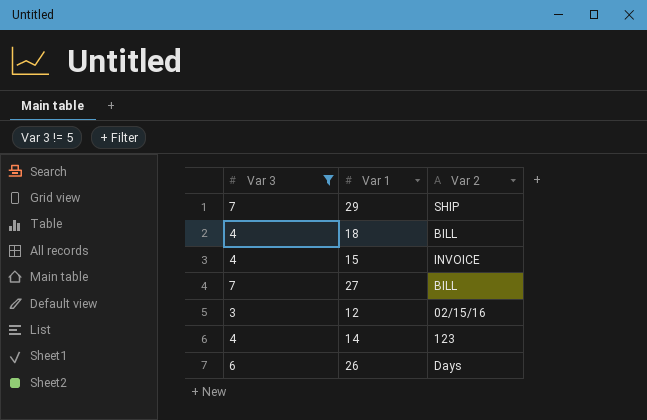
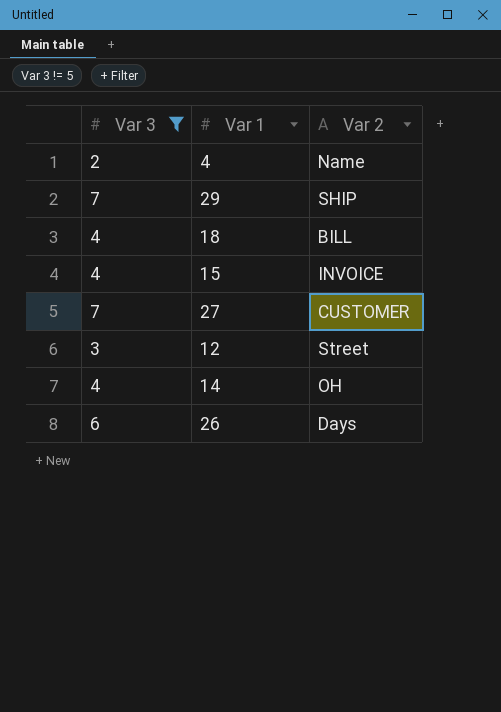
row 4: none -> 2 | Name
27 | Var 2: BILL -> CUSTOMER
12 | Var 2: 02/15/16 -> Street
14 | Var 2: 123 -> OH

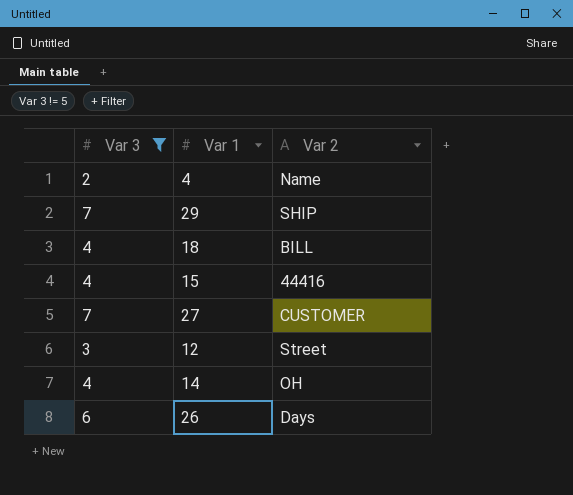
15 | Var 2: INVOICE -> 44416

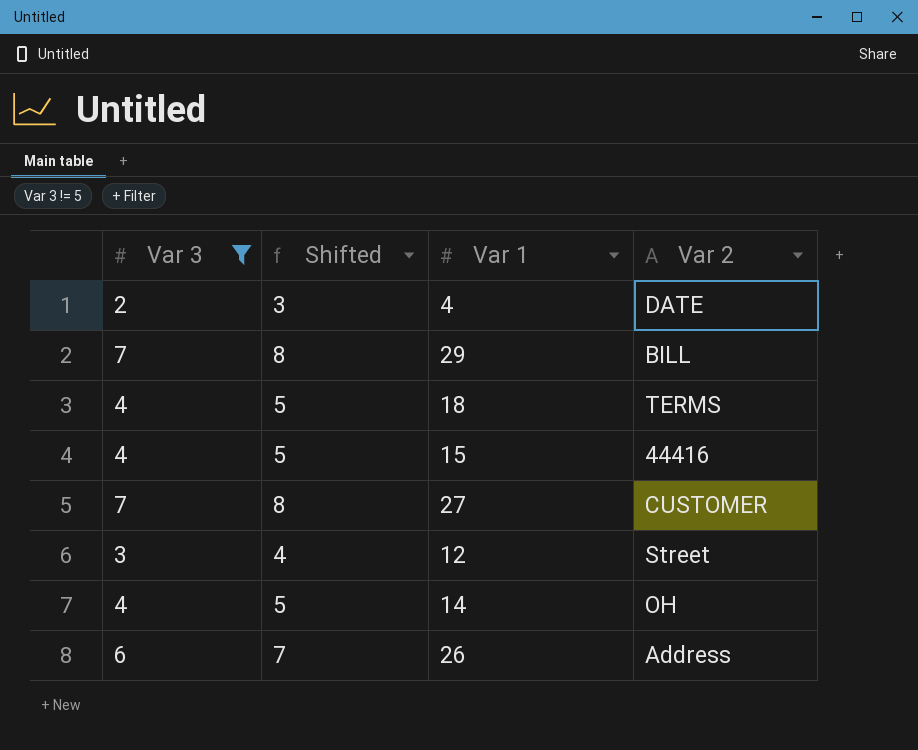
column Shifted | formula: none -> [Var 3] + 1
4 | Var 2: Name -> DATE
29 | Var 2: SHIP -> BILL
18 | Var 2: BILL -> TERMS
26 | Var 2: Days -> Address

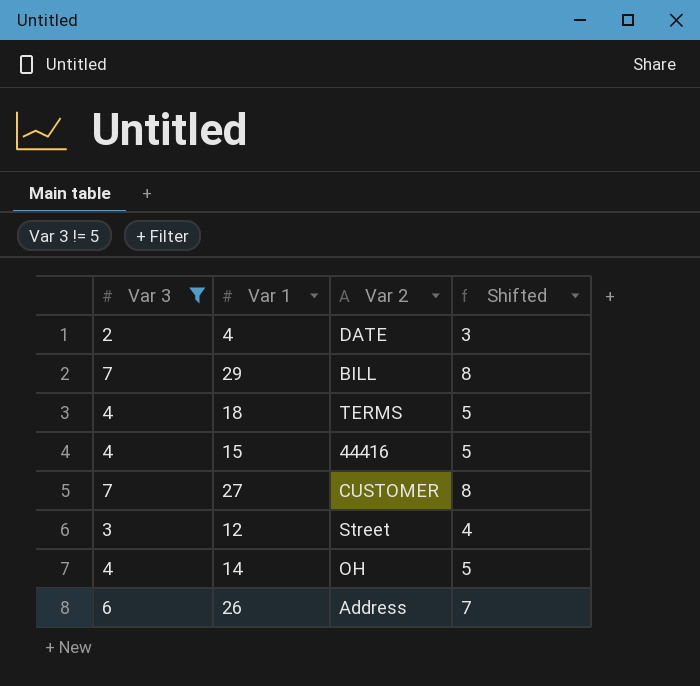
column Shifted | position: 2 -> 4

